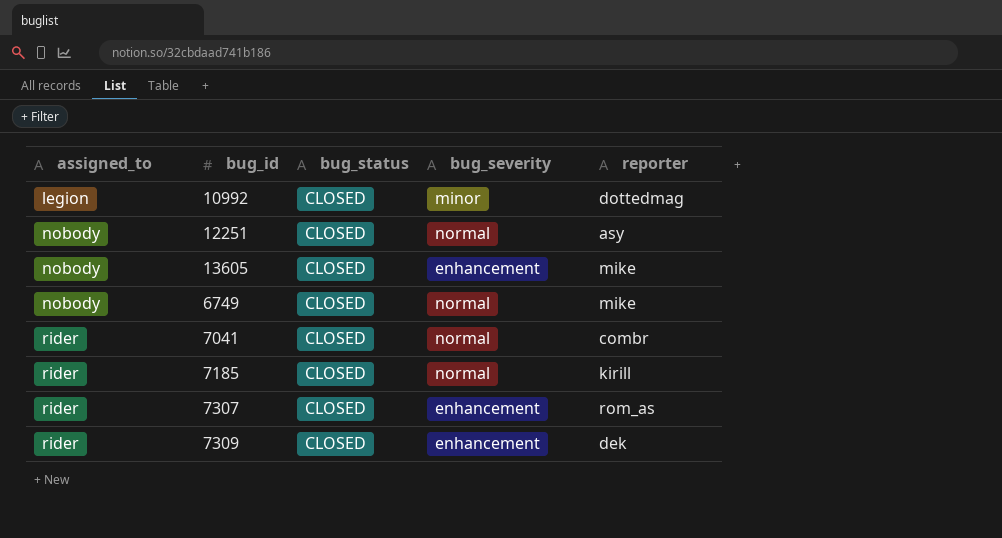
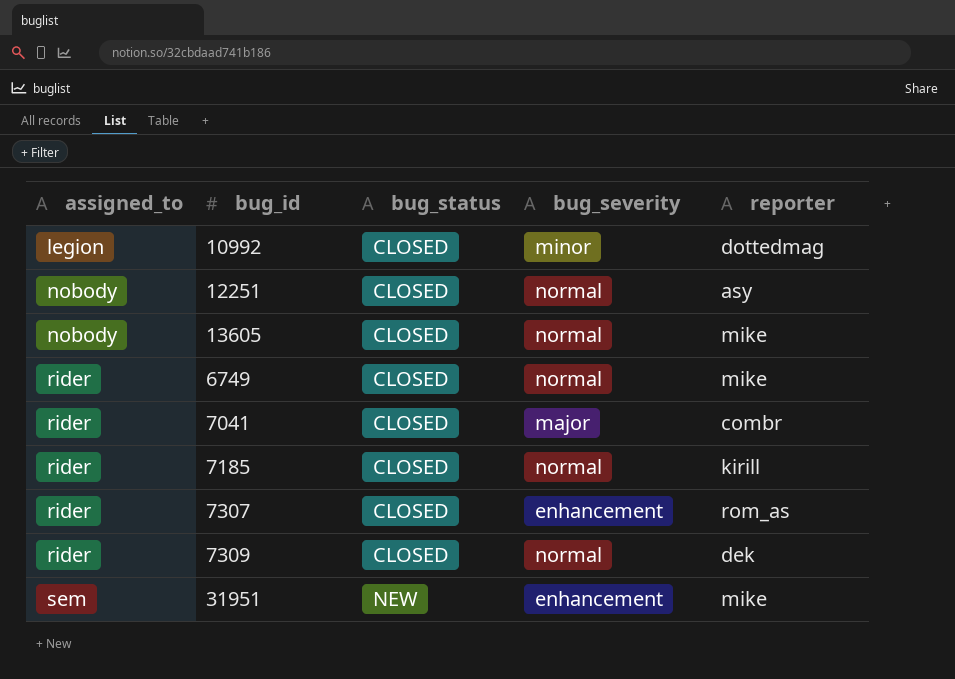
13605 | bug_severity: enhancement -> normal
6749 | assigned_to: nobody -> rider
7041 | bug_severity: normal -> major
7309 | bug_severity: enhancement -> normal
row 31951: none -> sem | NEW | enhancement | mike

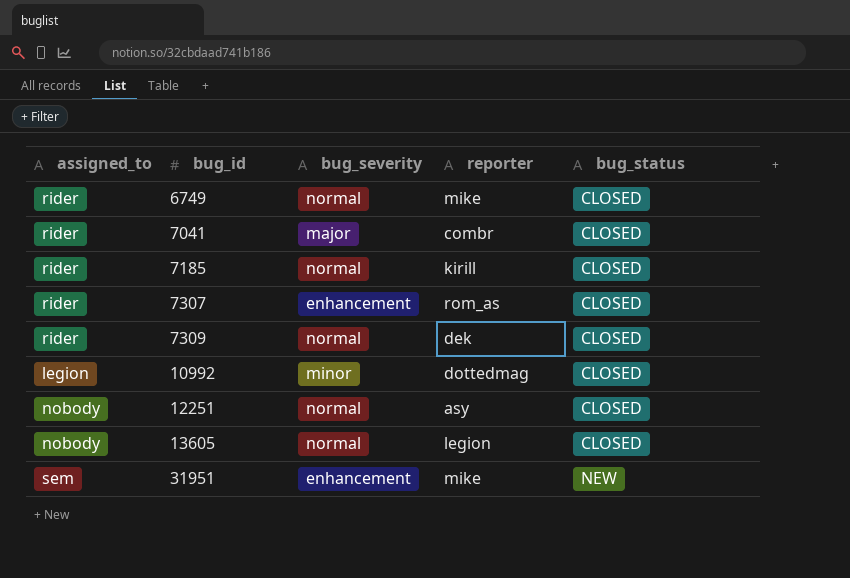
row order: assigned_to ascending -> bug_id ascending
column bug_status | position: 3 -> 5
13605 | reporter: mike -> legion

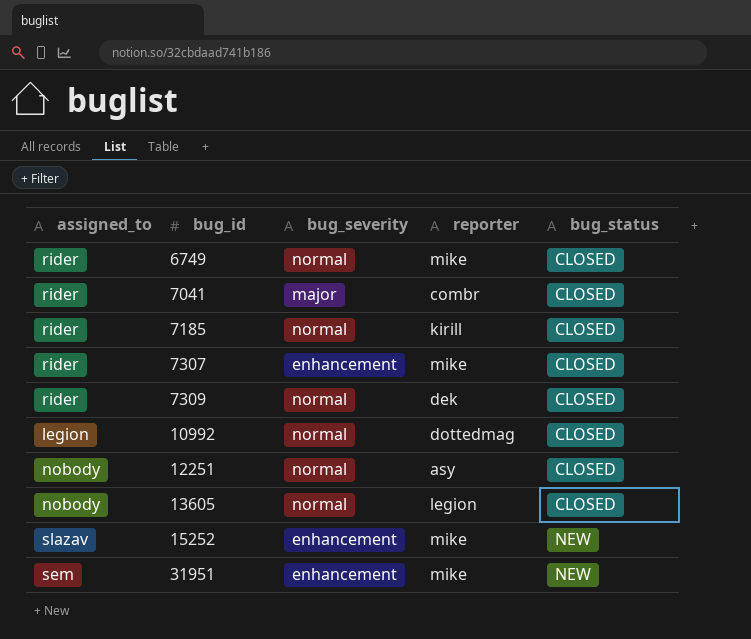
7307 | reporter: rom_as -> mike
10992 | bug_severity: minor -> normal
row 15252: none -> slazav | enhancement | mike | NEW

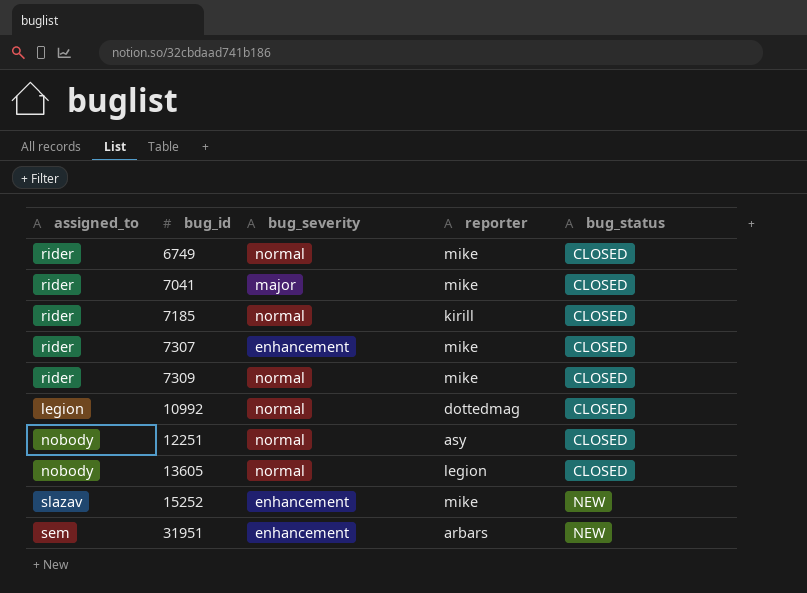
7041 | reporter: combr -> mike
7309 | reporter: dek -> mike
31951 | reporter: mike -> arbars

